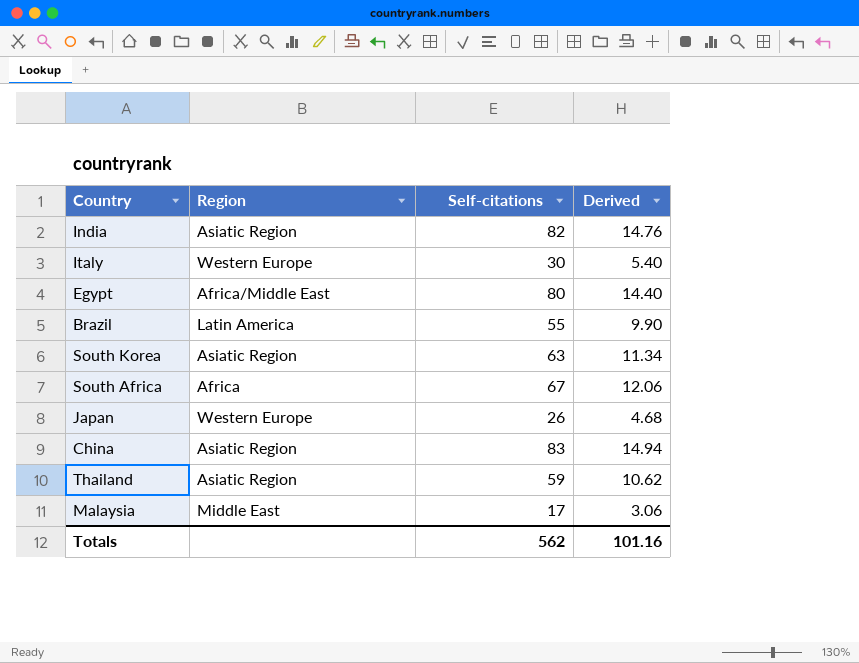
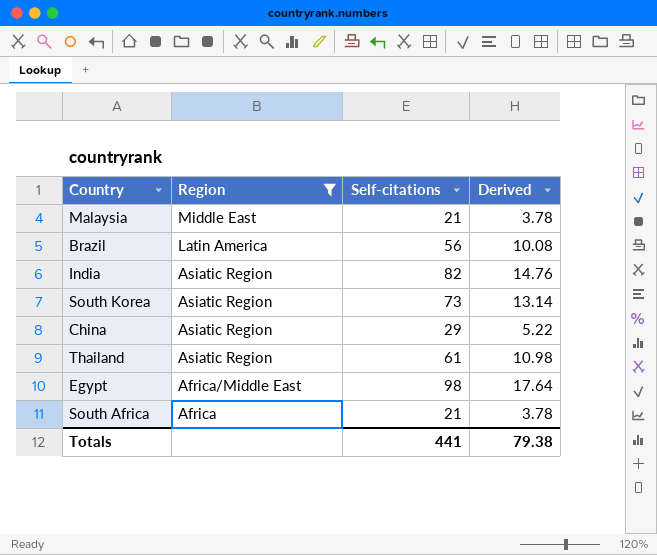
filter: none -> Region != Western Europe
row order: none -> Region descending
Malaysia | Self-citations: 17 -> 21
Malaysia | Derived: 3.06 -> 3.78
Brazil | Self-citations: 55 -> 56
Brazil | Derived: 9.90 -> 10.08
South Korea | Self-citations: 63 -> 73
South Korea | Derived: 11.34 -> 13.14
China | Self-citations: 83 -> 29
China | Derived: 14.94 -> 5.22
Thailand | Self-citations: 59 -> 61
Thailand | Derived: 10.62 -> 10.98
Egypt | Self-citations: 80 -> 98
Egypt | Derived: 14.40 -> 17.64
South Africa | Self-citations: 67 -> 21
South Africa | Derived: 12.06 -> 3.78
Totals | Self-citations: 562 -> 441
Totals | Derived: 101.16 -> 79.38

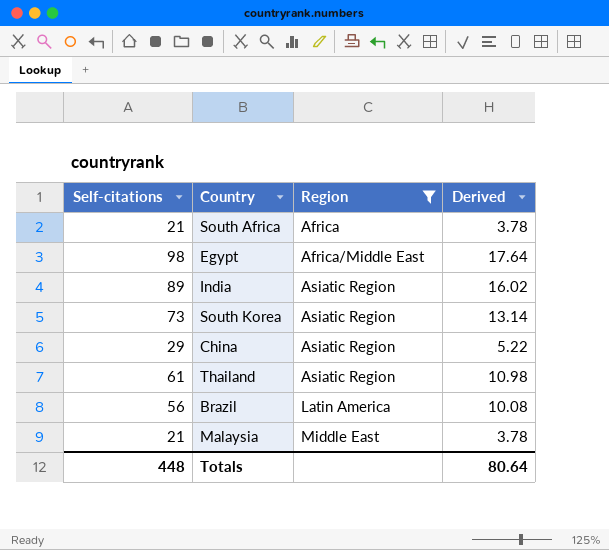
row order: Region descending -> Region ascending
column Self-citations | position: 3 -> 1
India | Self-citations: 82 -> 89
India | Derived: 14.76 -> 16.02
Totals | Self-citations: 441 -> 448
Totals | Derived: 79.38 -> 80.64

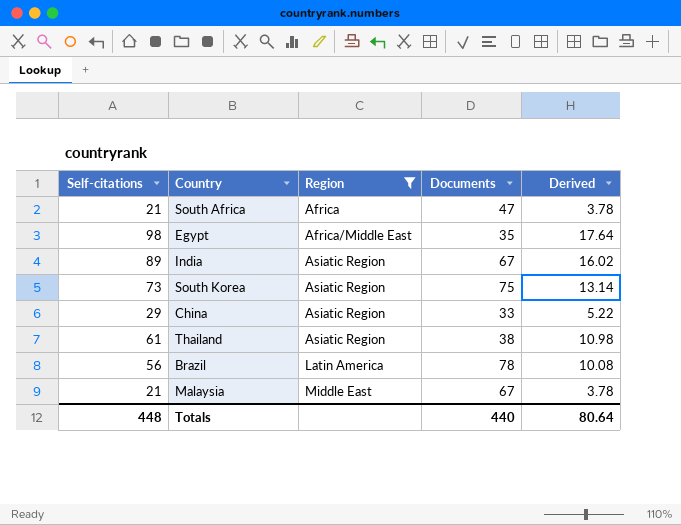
column Documents | position: none -> 4

